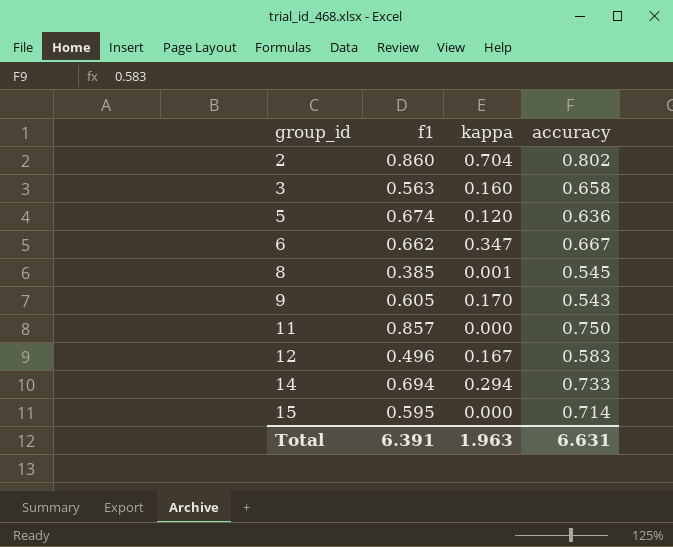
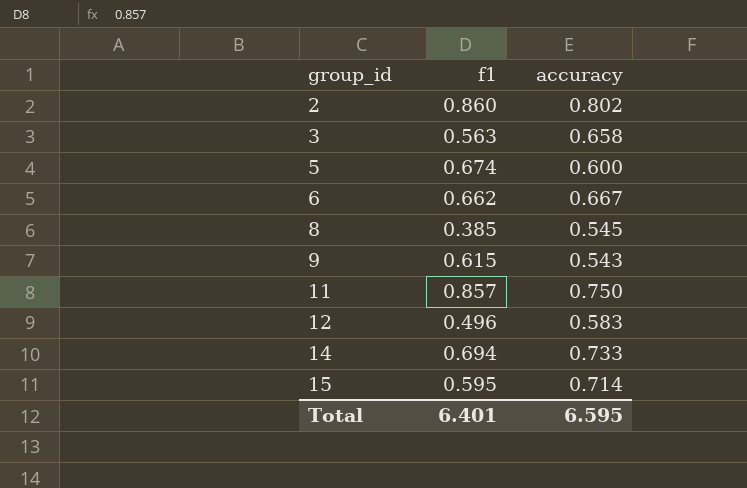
column kappa | position: 3 -> none
5 | accuracy: 0.636 -> 0.600
9 | f1: 0.605 -> 0.615
Total | f1: 6.391 -> 6.401
Total | accuracy: 6.631 -> 6.595

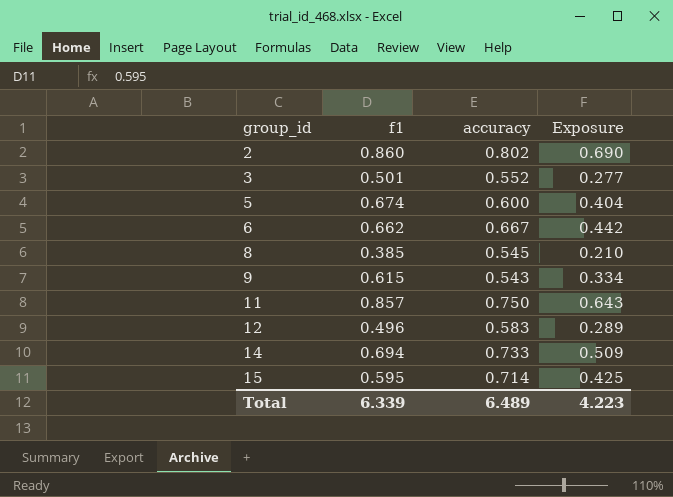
column Exposure | formula: none -> [f1] * [accuracy]
3 | f1: 0.563 -> 0.501
3 | accuracy: 0.658 -> 0.552
Total | f1: 6.401 -> 6.339
Total | accuracy: 6.595 -> 6.489

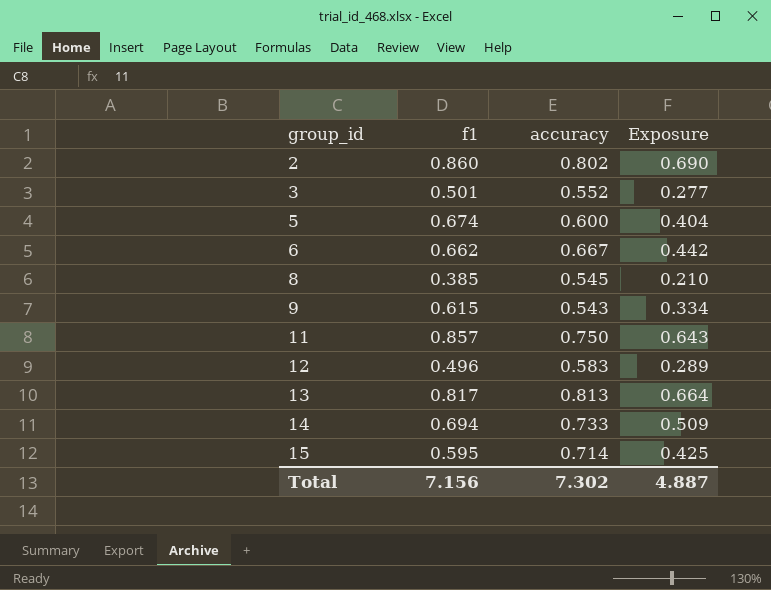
row 13: none -> 0.817 | 0.813 | 0.664
Total | f1: 6.339 -> 7.156
Total | accuracy: 6.489 -> 7.302
Total | Exposure: 4.223 -> 4.887

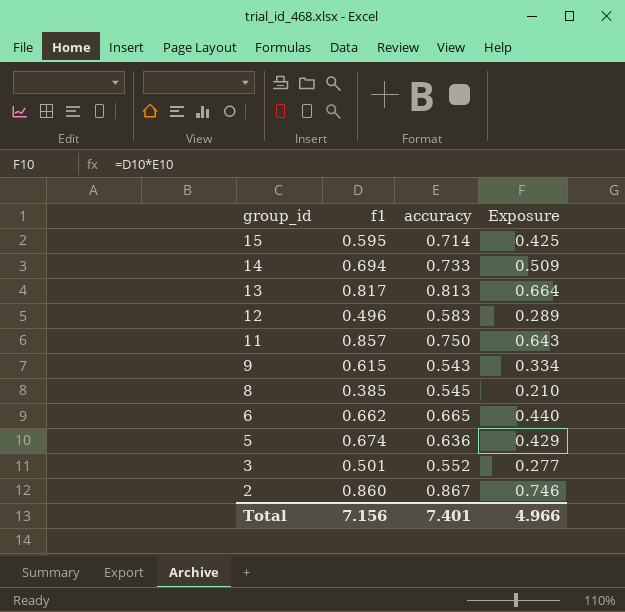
row order: group_id ascending -> group_id descending
6 | accuracy: 0.667 -> 0.665
6 | Exposure: 0.442 -> 0.440
5 | accuracy: 0.600 -> 0.636
5 | Exposure: 0.404 -> 0.429
2 | accuracy: 0.802 -> 0.867
2 | Exposure: 0.690 -> 0.746
Total | accuracy: 7.302 -> 7.401
Total | Exposure: 4.887 -> 4.966

